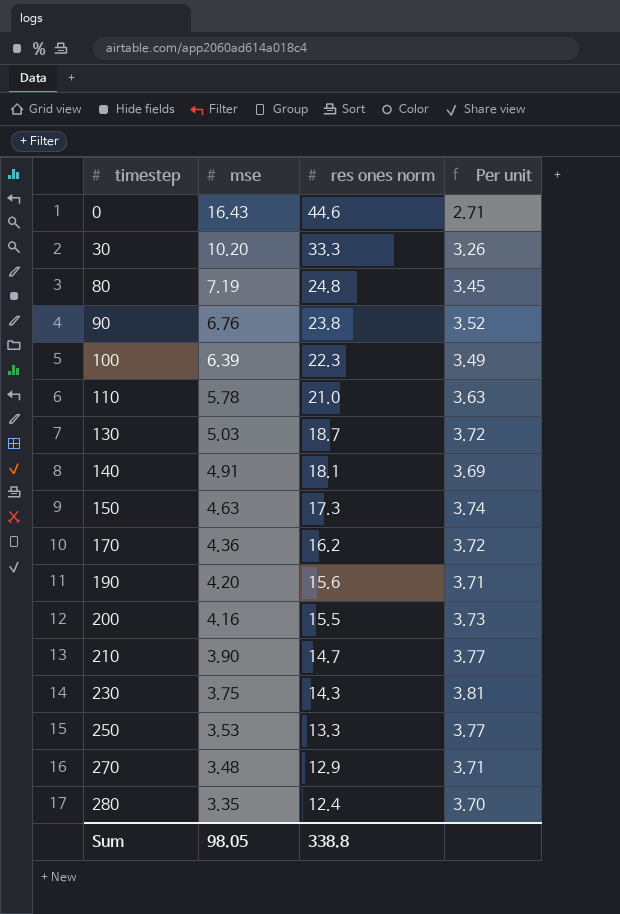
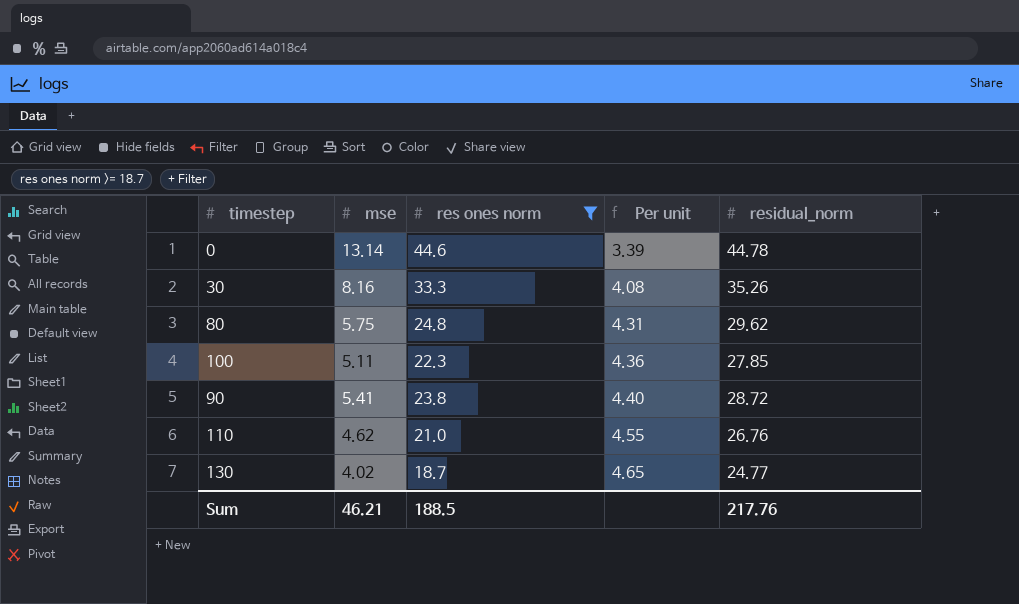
filter: none -> res ones norm >= 18.7
row order: timestep ascending -> Per unit ascending
column residual_norm | position: none -> 5
0 | mse: 16.43 -> 13.14
0 | Per unit: 2.71 -> 3.39
30 | mse: 10.20 -> 8.16
30 | Per unit: 3.26 -> 4.08
80 | mse: 7.19 -> 5.75
80 | Per unit: 3.45 -> 4.31
100 | mse: 6.39 -> 5.11
100 | Per unit: 3.49 -> 4.36
90 | mse: 6.76 -> 5.41
90 | Per unit: 3.52 -> 4.40
110 | mse: 5.78 -> 4.62
110 | Per unit: 3.63 -> 4.55
130 | mse: 5.03 -> 4.02
130 | Per unit: 3.72 -> 4.65
Sum | mse: 98.05 -> 46.21
Sum | res ones norm: 338.8 -> 188.5

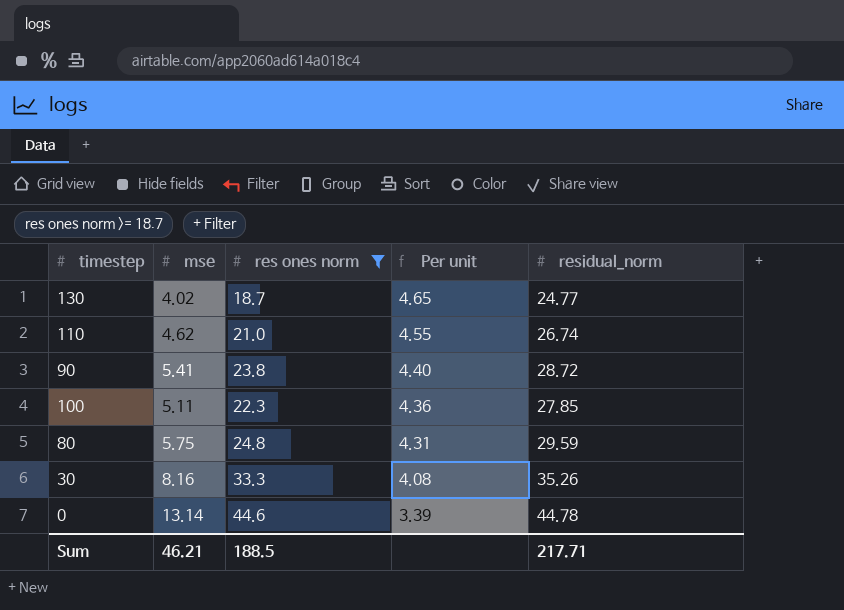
row order: Per unit ascending -> Per unit descending
110 | residual_norm: 26.76 -> 26.74
80 | residual_norm: 29.62 -> 29.59
Sum | residual_norm: 217.76 -> 217.71

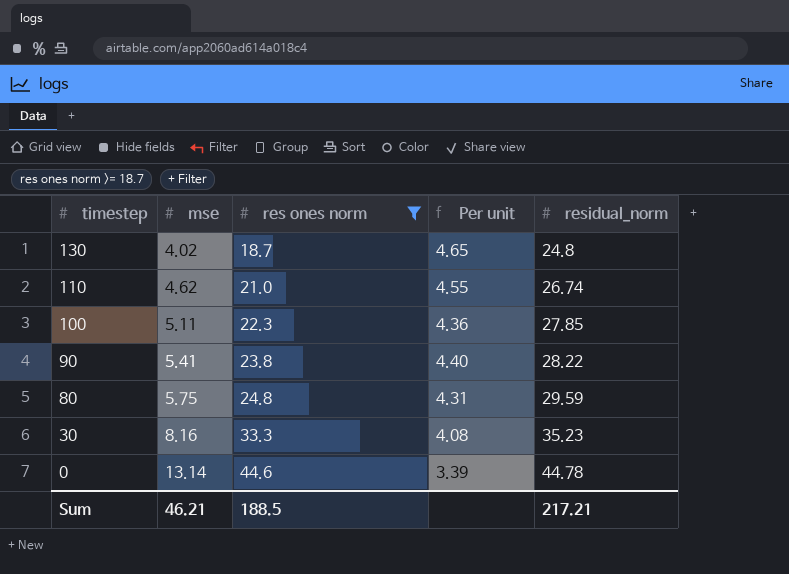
row order: Per unit descending -> timestep descending
130 | residual_norm: 24.77 -> 24.8
90 | residual_norm: 28.72 -> 28.22
30 | residual_norm: 35.26 -> 35.23
Sum | residual_norm: 217.71 -> 217.21

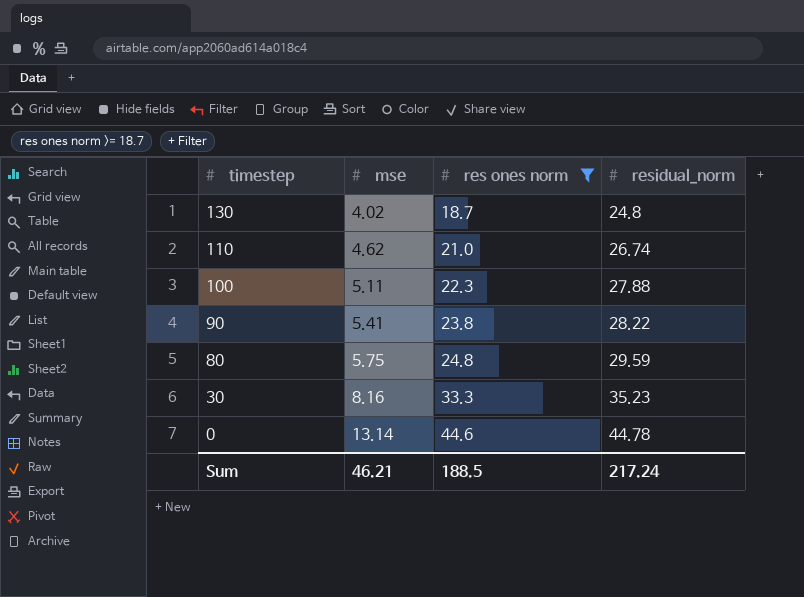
column Per unit | formula: [res ones norm] / [mse] -> none
100 | residual_norm: 27.85 -> 27.88
Sum | residual_norm: 217.21 -> 217.24

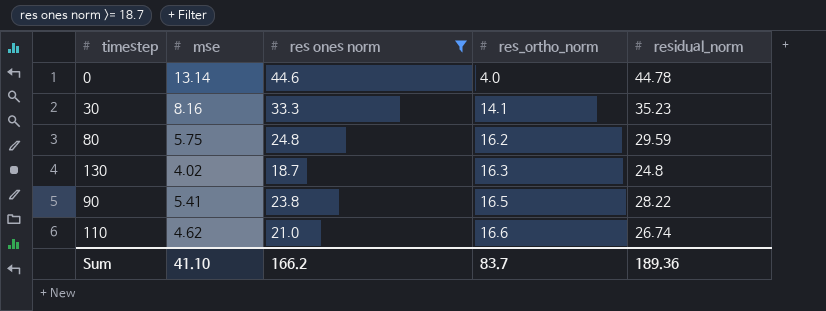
row order: timestep descending -> res_ortho_norm ascending
column res_ortho_norm | position: none -> 4
row 100: 5.11 | 22.3 | 27.88 -> none
Sum | mse: 46.21 -> 41.10
Sum | res ones norm: 188.5 -> 166.2
Sum | residual_norm: 217.24 -> 189.36

